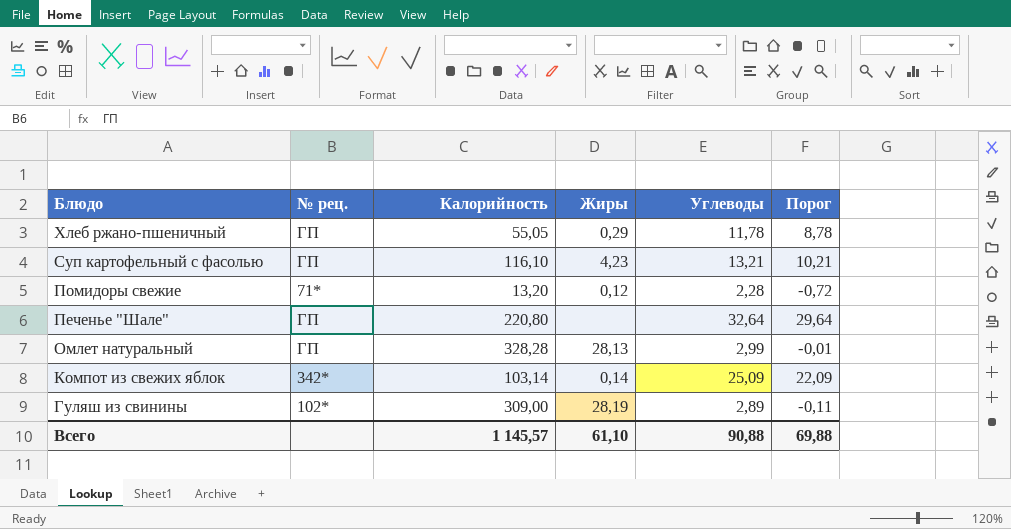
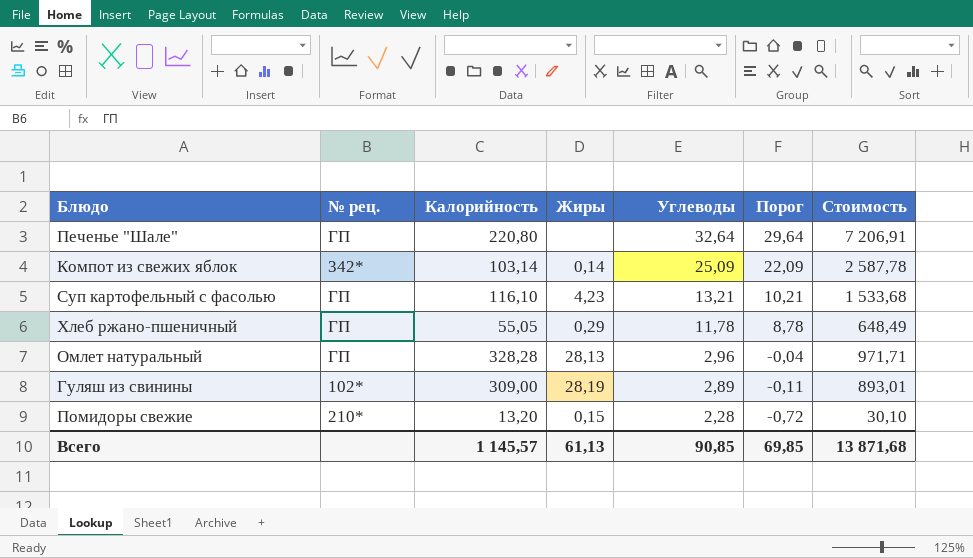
row order: Блюдо descending -> Углеводы descending
column Стоимость | formula: none -> [Калорийность] * [Углеводы]
Омлет натуральный | Углеводы: 2,99 -> 2,96
Омлет натуральный | Порог: -0,01 -> -0,04
Помидоры свежие | № рец.: 71* -> 210*
Помидоры свежие | Жиры: 0,12 -> 0,15
Всего | Жиры: 61,10 -> 61,13
Всего | Углеводы: 90,88 -> 90,85
Всего | Порог: 69,88 -> 69,85

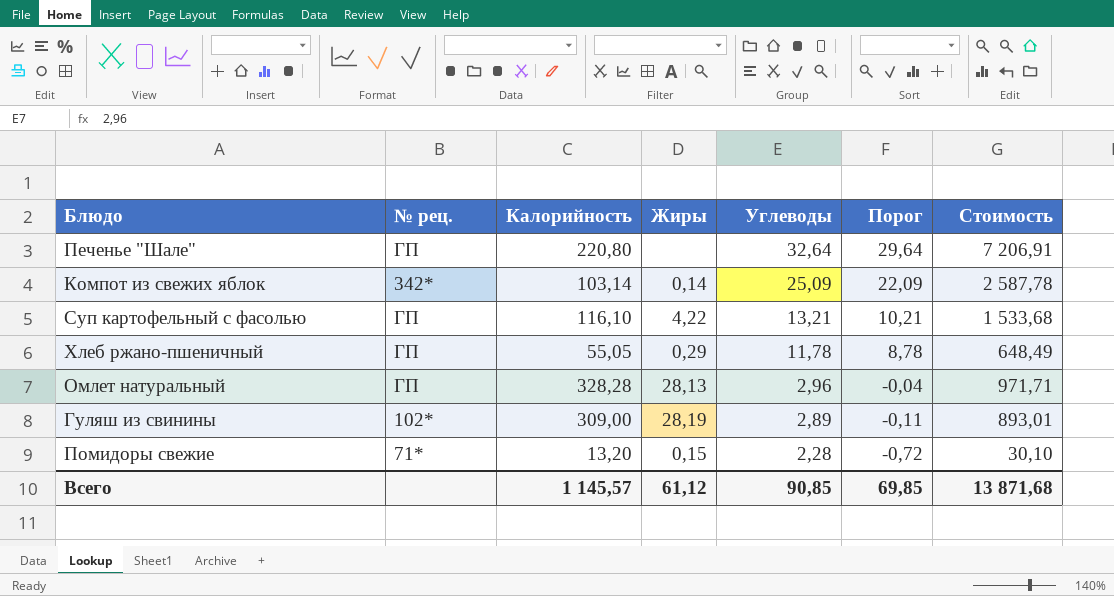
Суп картофельный с фасолью | Жиры: 4,23 -> 4,22
Помидоры свежие | № рец.: 210* -> 71*
Всего | Жиры: 61,13 -> 61,12

